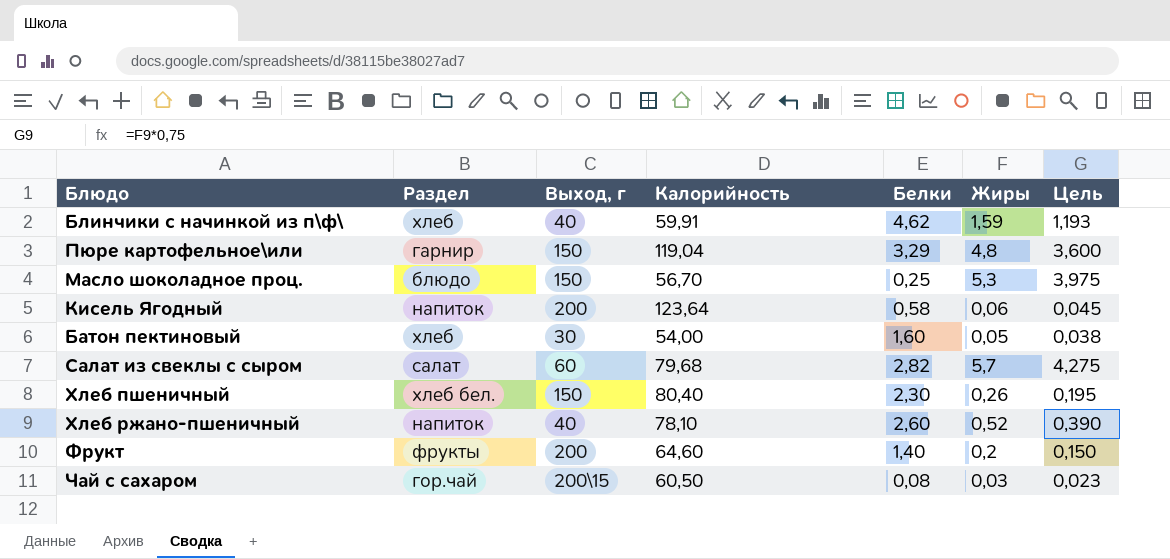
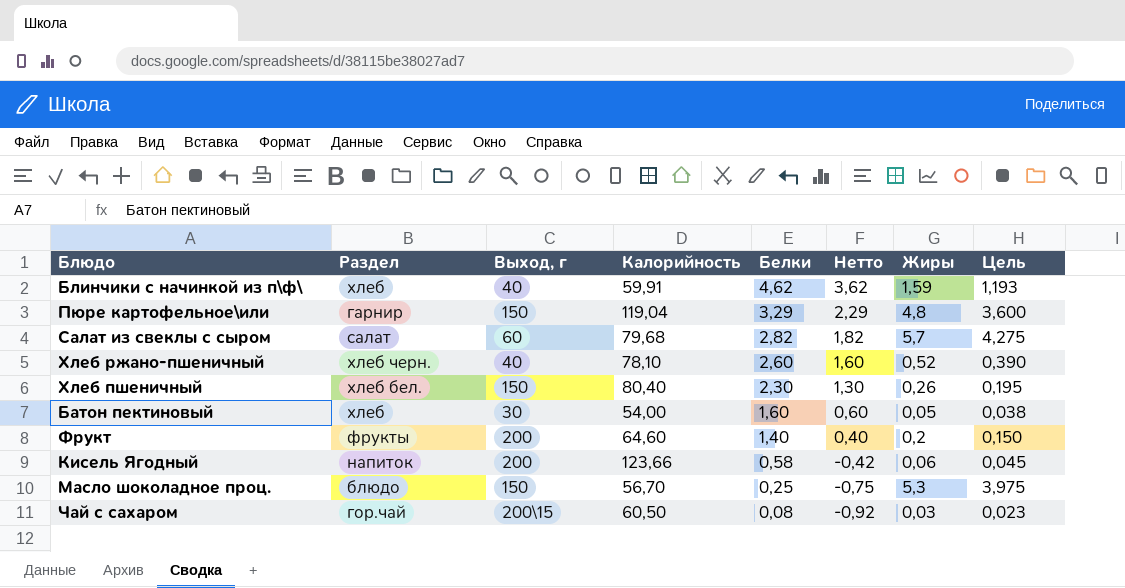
row order: none -> Белки descending
column Нетто | formula: none -> [Белки] - 1
Хлеб ржано-пшеничный | Раздел: напиток -> хлеб черн.
Кисель Ягодный | Калорийность: 123,64 -> 123,66

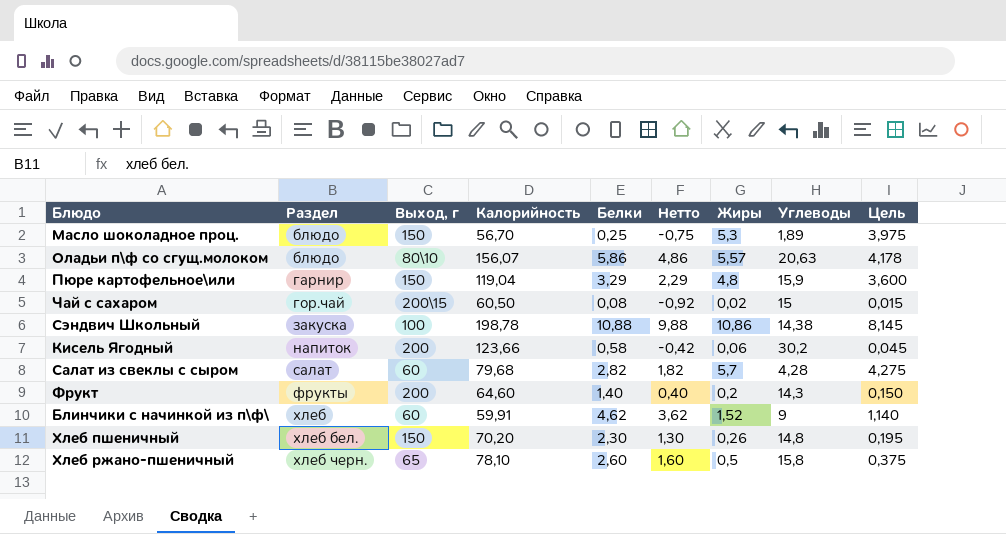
row order: Белки descending -> Раздел ascending
column Углеводы | position: none -> 8
row Батон пектиновый: хлеб | 30 | 54,00 | 1,60 | 0,60 | 0,05 | 0,038 -> none
row Оладьи п\ф со сгущ.молоком: none -> блюдо | 80\10 | 156,07 | 5,86 | 4,86 | 5,57 | 20,63 | 4,178
Чай с сахаром | Жиры: 0,03 -> 0,02
Чай с сахаром | Цель: 0,023 -> 0,015
row Сэндвич Школьный: none -> закуска | 100 | 198,78 | 10,88 | 9,88 | 10,86 | 14,38 | 8,145
Блинчики с начинкой из п\ф\ | Выход, г: 40 -> 60
Блинчики с начинкой из п\ф\ | Жиры: 1,59 -> 1,52
Блинчики с начинкой из п\ф\ | Цель: 1,193 -> 1,140
Хлеб пшеничный | Калорийность: 80,40 -> 70,20
Хлеб ржано-пшеничный | Выход, г: 40 -> 65
Хлеб ржано-пшеничный | Жиры: 0,52 -> 0,5
Хлеб ржано-пшеничный | Цель: 0,390 -> 0,375

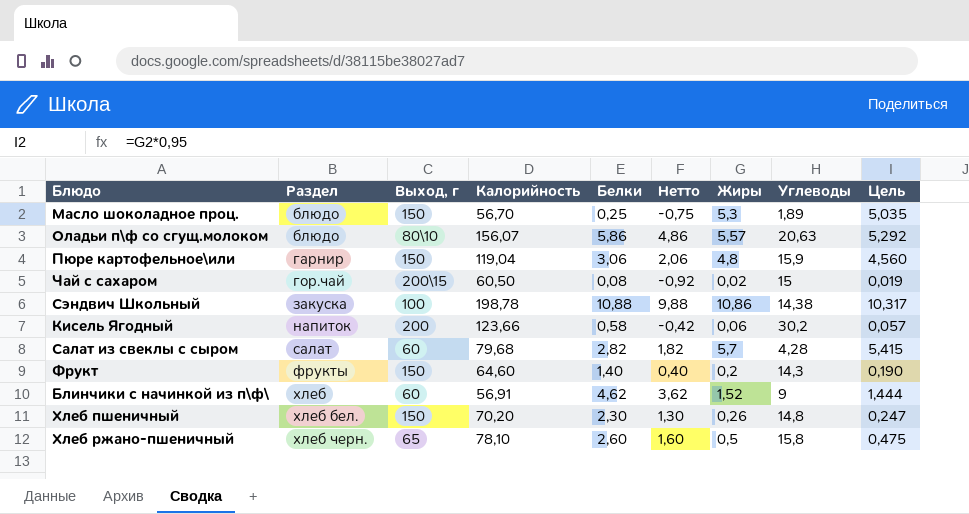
column Цель | formula: [Жиры] * 0,75 -> [Жиры] * 0,95
Пюре картофельное\или | Белки: 3,29 -> 3,06
Пюре картофельное\или | Нетто: 2,29 -> 2,06
Фрукт | Выход, г: 200 -> 150
Блинчики с начинкой из п\ф\ | Калорийность: 59,91 -> 56,91

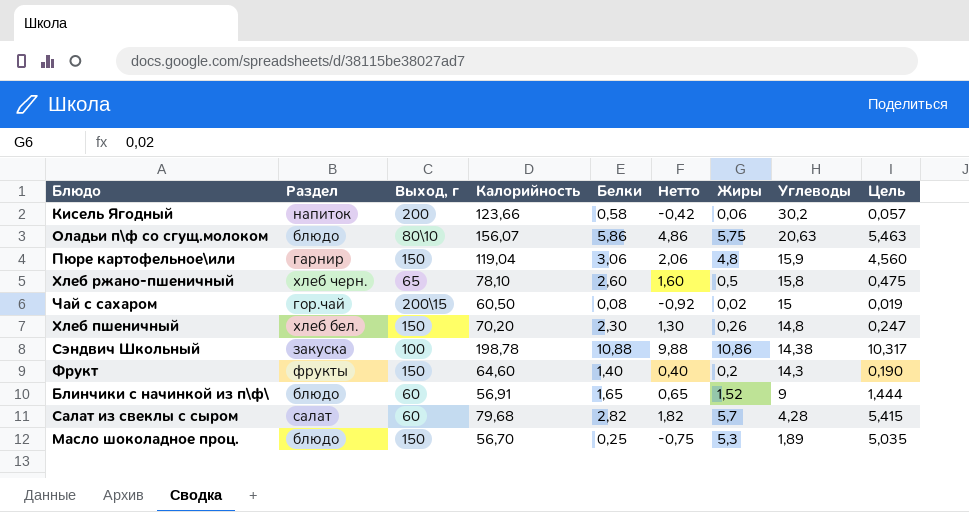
row order: Раздел ascending -> Углеводы descending
Оладьи п\ф со сгущ.молоком | Жиры: 5,57 -> 5,75
Оладьи п\ф со сгущ.молоком | Цель: 5,292 -> 5,463
Блинчики с начинкой из п\ф\ | Раздел: хлеб -> блюдо
Блинчики с начинкой из п\ф\ | Белки: 4,62 -> 1,65
Блинчики с начинкой из п\ф\ | Нетто: 3,62 -> 0,65

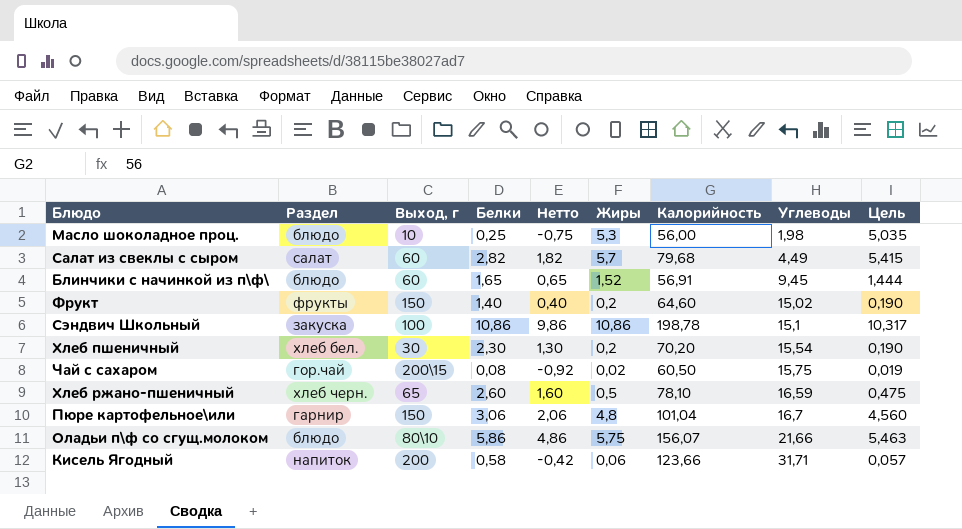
row order: Углеводы descending -> Углеводы ascending
column Калорийность | position: 4 -> 7
Масло шоколадное проц. | Выход, г: 150 -> 10
Масло шоколадное проц. | Калорийность: 56,70 -> 56,00
Масло шоколадное проц. | Углеводы: 1,89 -> 1,98
Салат из свеклы с сыром | Углеводы: 4,28 -> 4,49
Блинчики с начинкой из п\ф\ | Углеводы: 9 -> 9,45
Фрукт | Углеводы: 14,3 -> 15,02
Сэндвич Школьный | Белки: 10,88 -> 10,86
Сэндвич Школьный | Нетто: 9,88 -> 9,86
Сэндвич Школьный | Углеводы: 14,38 -> 15,1
Хлеб пшеничный | Выход, г: 150 -> 30
Хлеб пшеничный | Жиры: 0,26 -> 0,2
Хлеб пшеничный | Углеводы: 14,8 -> 15,54
Хлеб пшеничный | Цель: 0,247 -> 0,190
Чай с сахаром | Углеводы: 15 -> 15,75
Хлеб ржано-пшеничный | Углеводы: 15,8 -> 16,59
Пюре картофельное\или | Калорийность: 119,04 -> 101,04
Пюре картофельное\или | Углеводы: 15,9 -> 16,7
Оладьи п\ф со сгущ.молоком | Углеводы: 20,63 -> 21,66
Кисель Ягодный | Углеводы: 30,2 -> 31,71

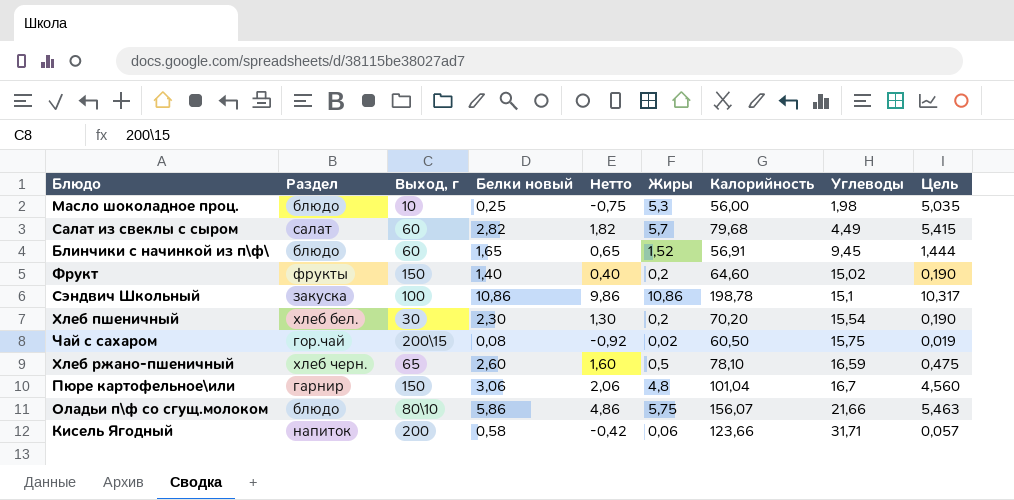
column name: Белки -> Белки новый

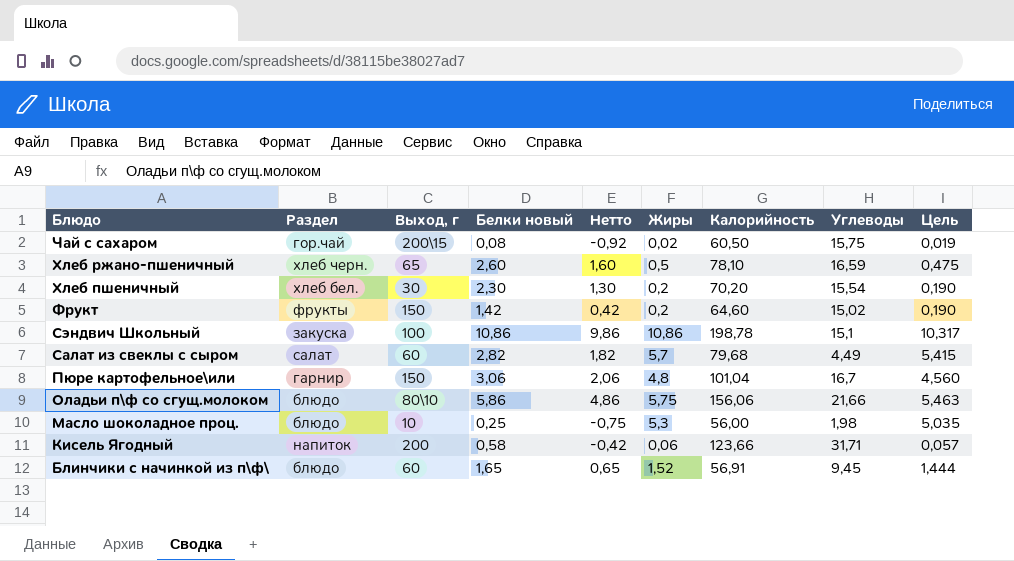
row order: Углеводы ascending -> Блюдо descending
Фрукт | Белки новый: 1,40 -> 1,42
Фрукт | Нетто: 0,40 -> 0,42
Оладьи п\ф со сгущ.молоком | Калорийность: 156,07 -> 156,06

